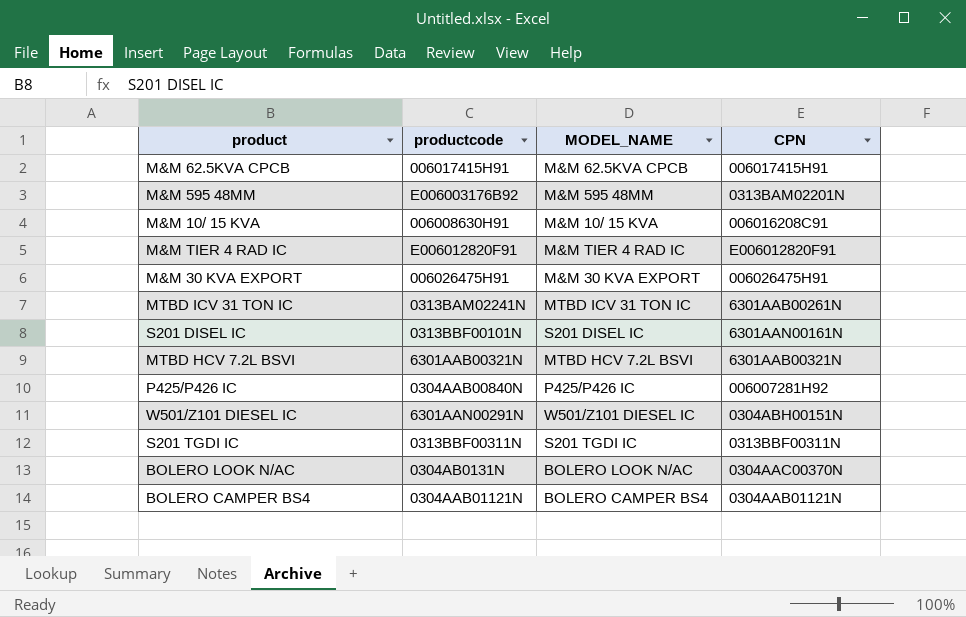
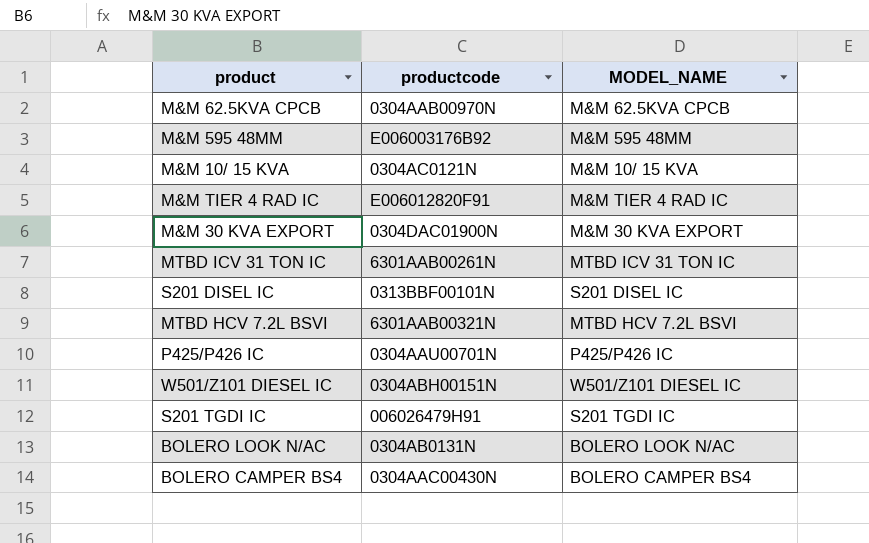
column CPN | position: 4 -> none
M&M 62.5KVA CPCB | productcode: 006017415H91 -> 0304AAB00970N
M&M 10/ 15 KVA | productcode: 006008630H91 -> 0304AC0121N
M&M 30 KVA EXPORT | productcode: 006026475H91 -> 0304DAC01900N
MTBD ICV 31 TON IC | productcode: 0313BAM02241N -> 6301AAB00261N
P425/P426 IC | productcode: 0304AAB00840N -> 0304AAU00701N
W501/Z101 DIESEL IC | productcode: 6301AAN00291N -> 0304ABH00151N
S201 TGDI IC | productcode: 0313BBF00311N -> 006026479H91
BOLERO CAMPER BS4 | productcode: 0304AAB01121N -> 0304AAC00430N

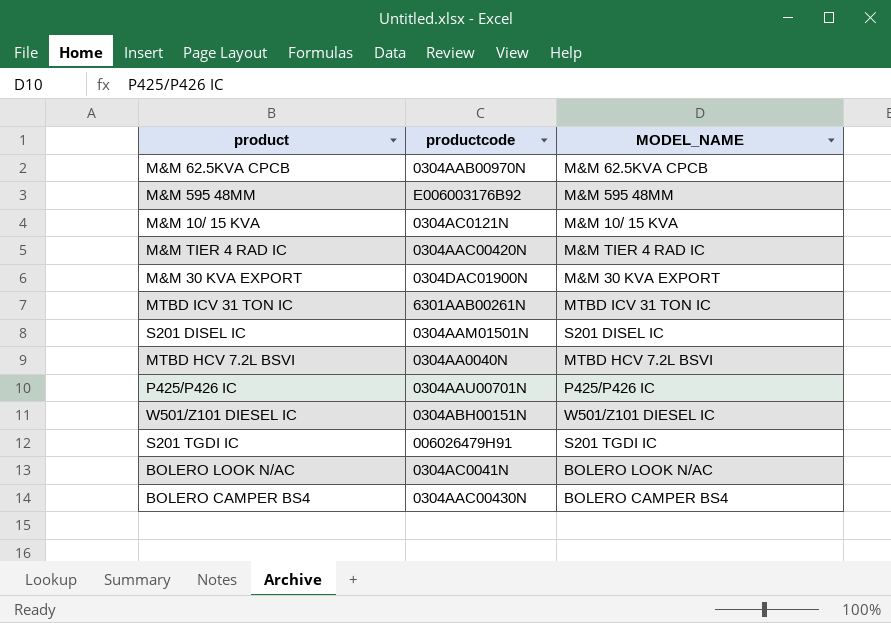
M&M TIER 4 RAD IC | productcode: E006012820F91 -> 0304AAC00420N
S201 DISEL IC | productcode: 0313BBF00101N -> 0304AAM01501N
MTBD HCV 7.2L BSVI | productcode: 6301AAB00321N -> 0304AA0040N
BOLERO LOOK N/AC | productcode: 0304AB0131N -> 0304AC0041N

